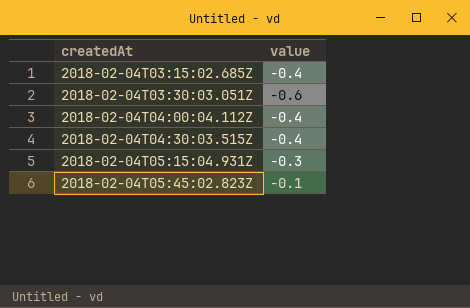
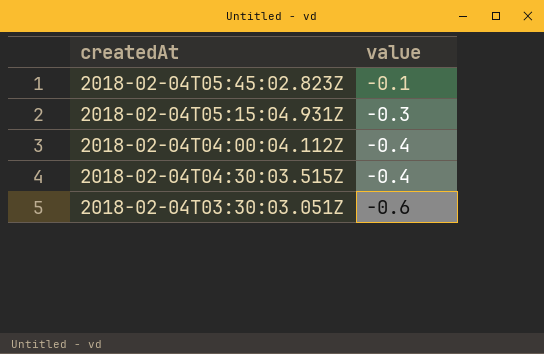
row order: createdAt ascending -> value descending
row 2018-02-04T03:15:02.685Z: -0.4 -> none

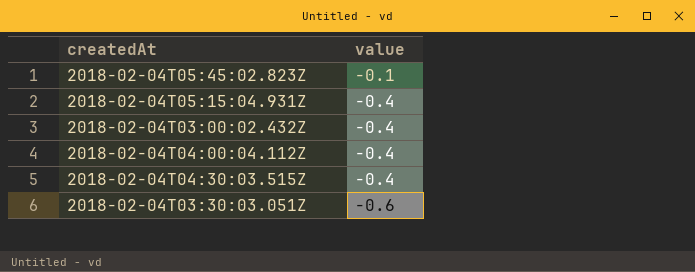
2018-02-04T05:15:04.931Z | value: -0.3 -> -0.4
row 2018-02-04T03:00:02.432Z: none -> -0.4

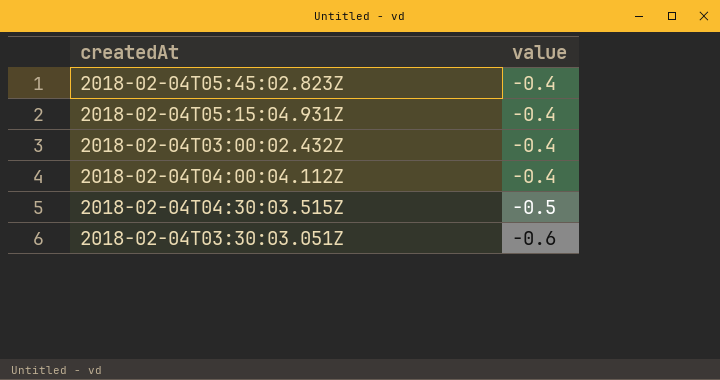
2018-02-04T05:45:02.823Z | value: -0.1 -> -0.4
2018-02-04T04:30:03.515Z | value: -0.4 -> -0.5

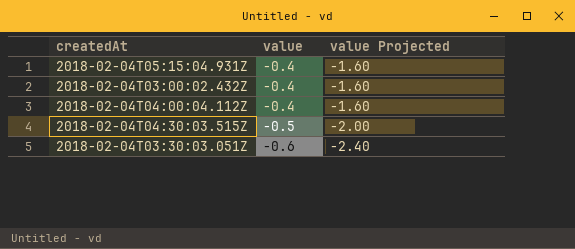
column value Projected | formula: none -> [value] * 4
row 2018-02-04T05:45:02.823Z: -0.4 -> none

